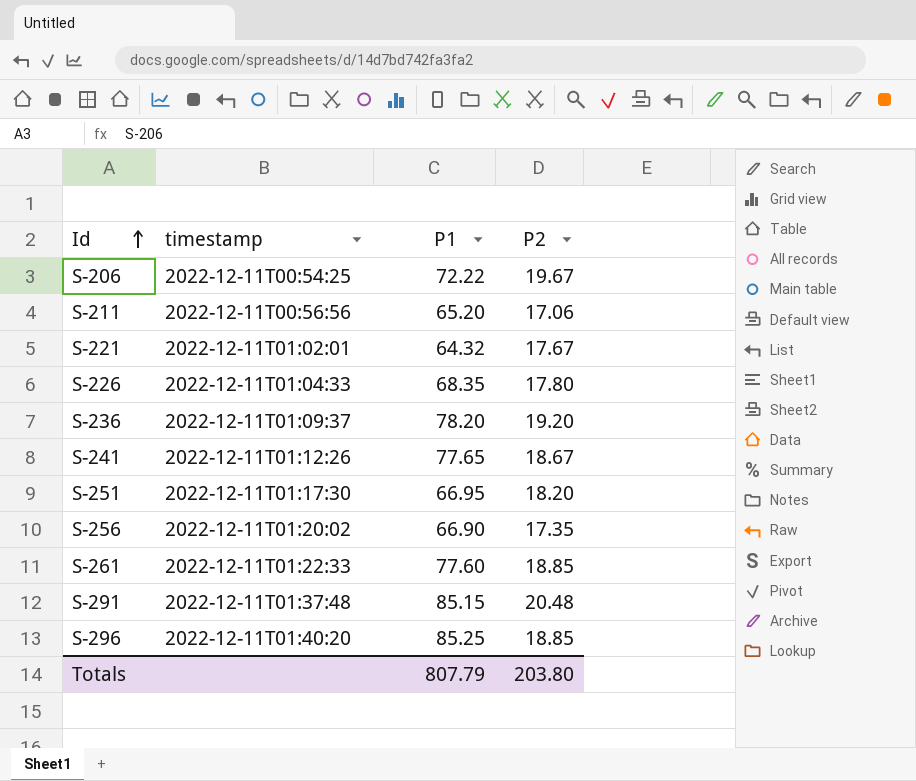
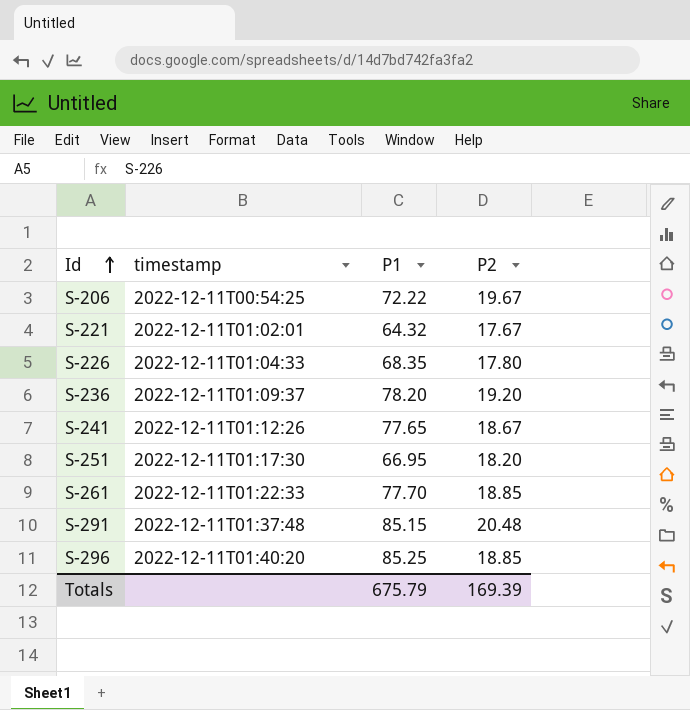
row S-211: 2022-12-11T00:56:56 | 65.20 | 17.06 -> none
row S-256: 2022-12-11T01:20:02 | 66.90 | 17.35 -> none
S-261 | P1: 77.60 -> 77.70
Totals | P1: 807.79 -> 675.79
Totals | P2: 203.80 -> 169.39

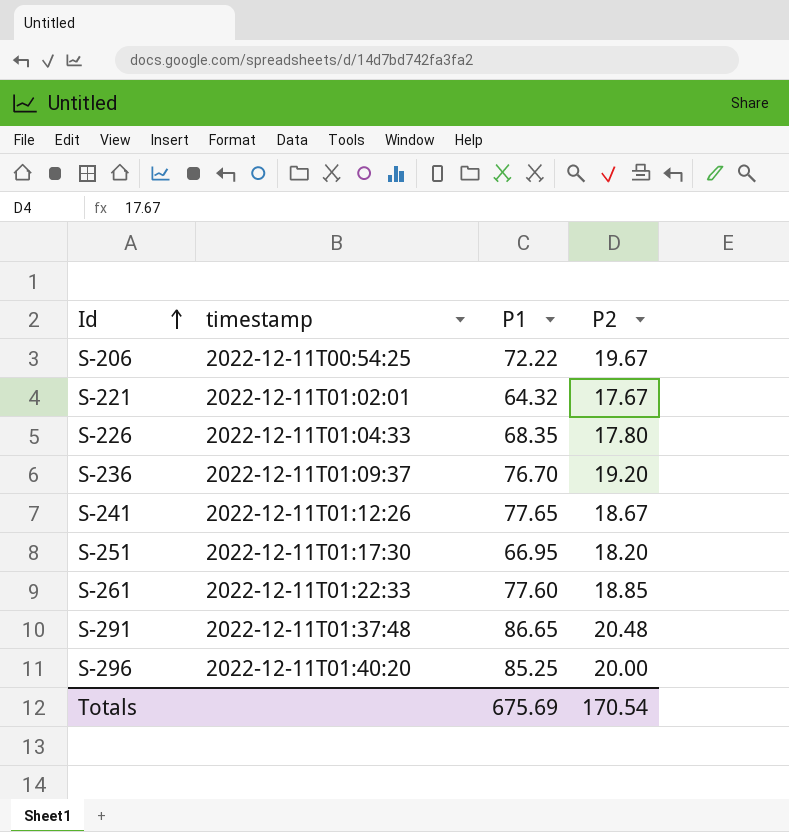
S-236 | P1: 78.20 -> 76.70
S-261 | P1: 77.70 -> 77.60
S-291 | P1: 85.15 -> 86.65
S-296 | P2: 18.85 -> 20.00
Totals | P1: 675.79 -> 675.69
Totals | P2: 169.39 -> 170.54

